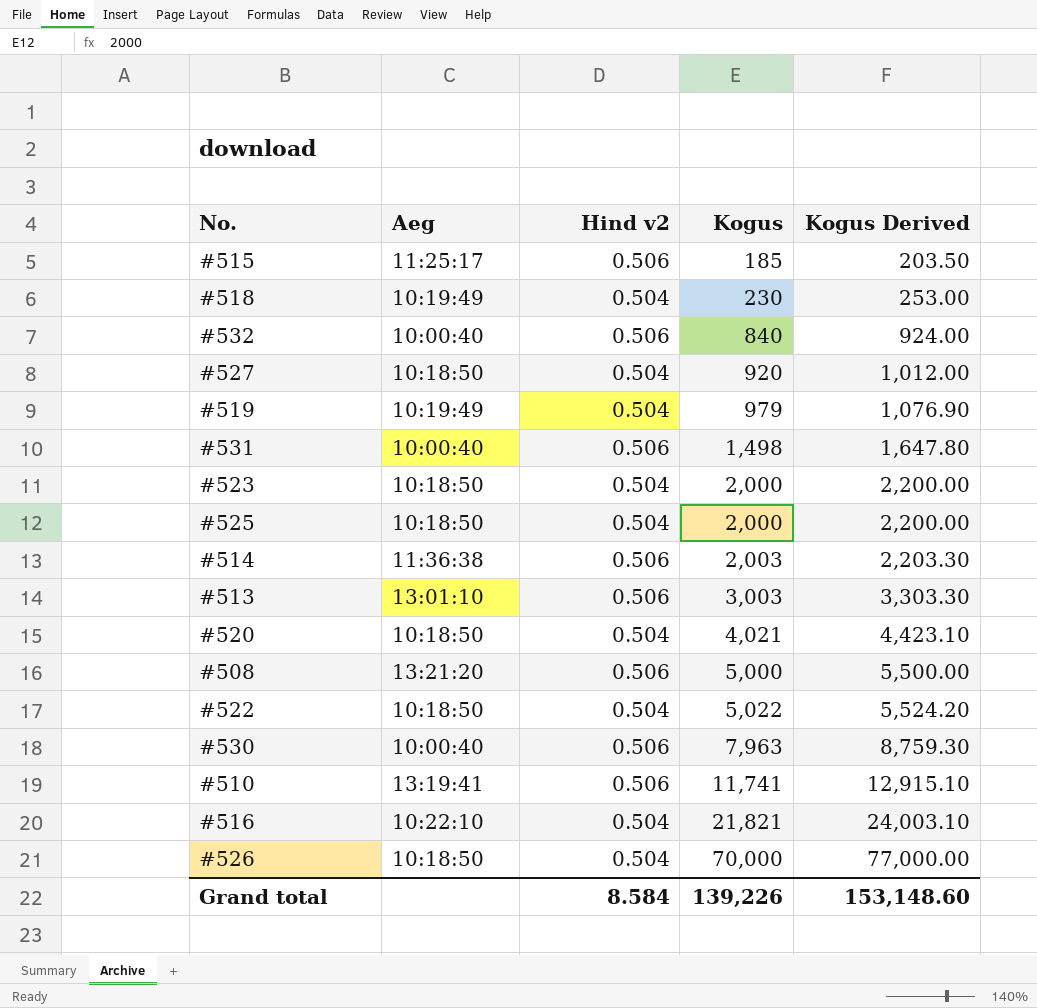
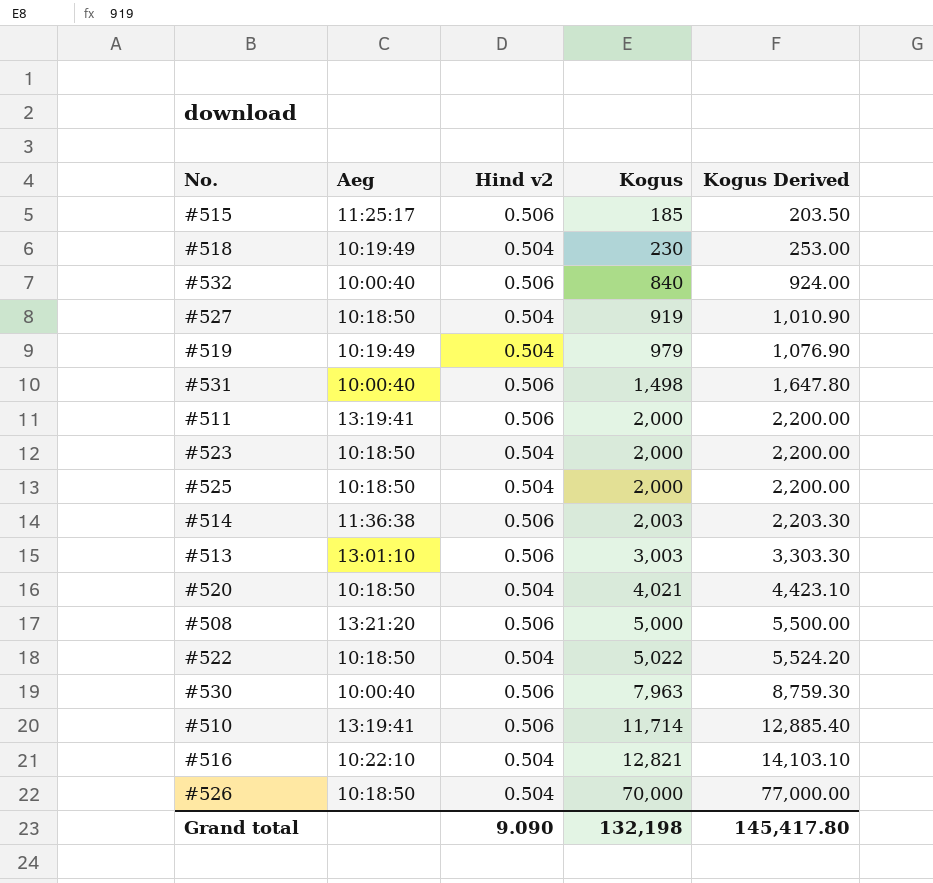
#527 | Kogus: 920 -> 919
#527 | Kogus Derived: 1,012.00 -> 1,010.90
row #511: none -> 13:19:41 | 0.506 | 2,000 | 2,200.00
#510 | Kogus: 11,741 -> 11,714
#510 | Kogus Derived: 12,915.10 -> 12,885.40
#516 | Kogus: 21,821 -> 12,821
#516 | Kogus Derived: 24,003.10 -> 14,103.10
Grand total | Hind v2: 8.584 -> 9.090
Grand total | Kogus: 139,226 -> 132,198
Grand total | Kogus Derived: 153,148.60 -> 145,417.80

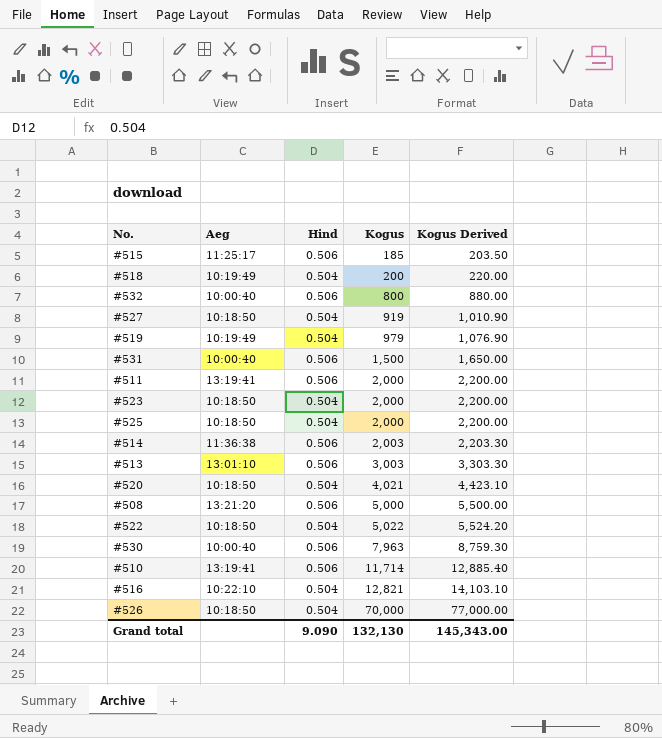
column name: Hind v2 -> Hind
#518 | Kogus: 230 -> 200
#518 | Kogus Derived: 253.00 -> 220.00
#532 | Kogus: 840 -> 800
#532 | Kogus Derived: 924.00 -> 880.00
#531 | Kogus: 1,498 -> 1,500
#531 | Kogus Derived: 1,647.80 -> 1,650.00
Grand total | Kogus: 132,198 -> 132,130
Grand total | Kogus Derived: 145,417.80 -> 145,343.00

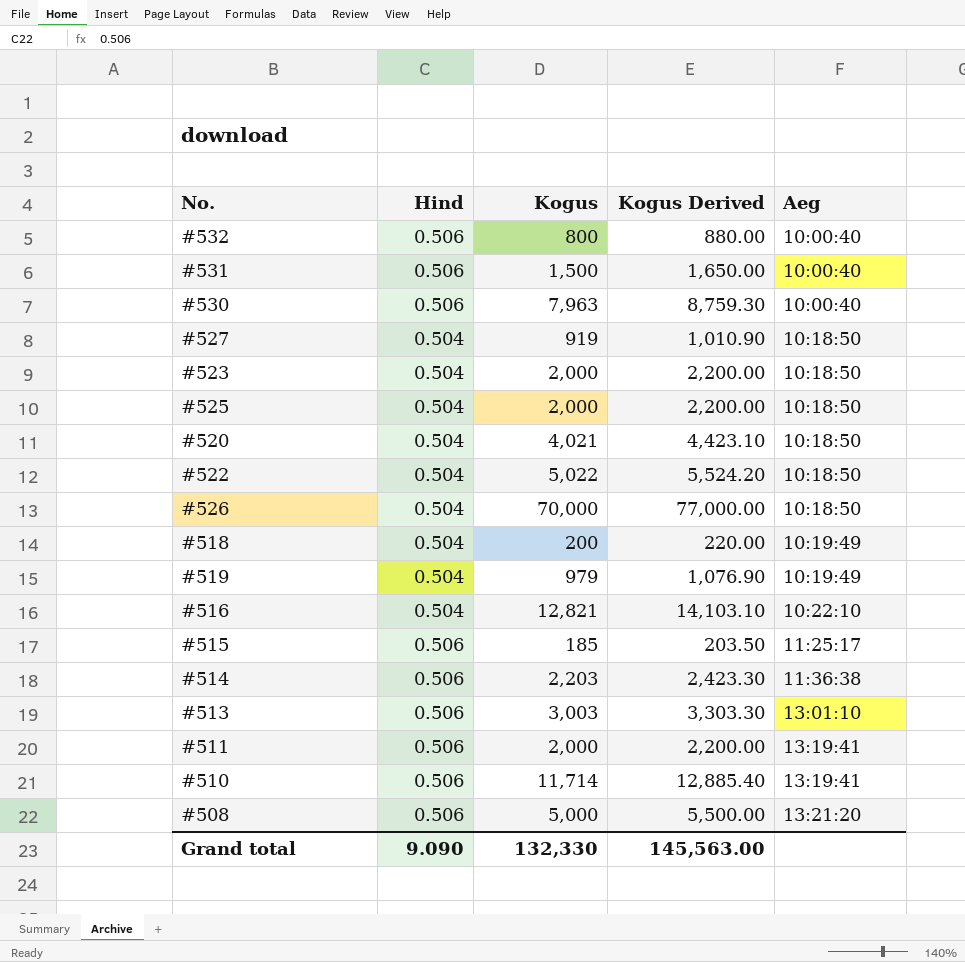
row order: Kogus ascending -> Aeg ascending
column Aeg | position: 2 -> 5
#514 | Kogus: 2,003 -> 2,203
#514 | Kogus Derived: 2,203.30 -> 2,423.30
Grand total | Kogus: 132,130 -> 132,330
Grand total | Kogus Derived: 145,343.00 -> 145,563.00

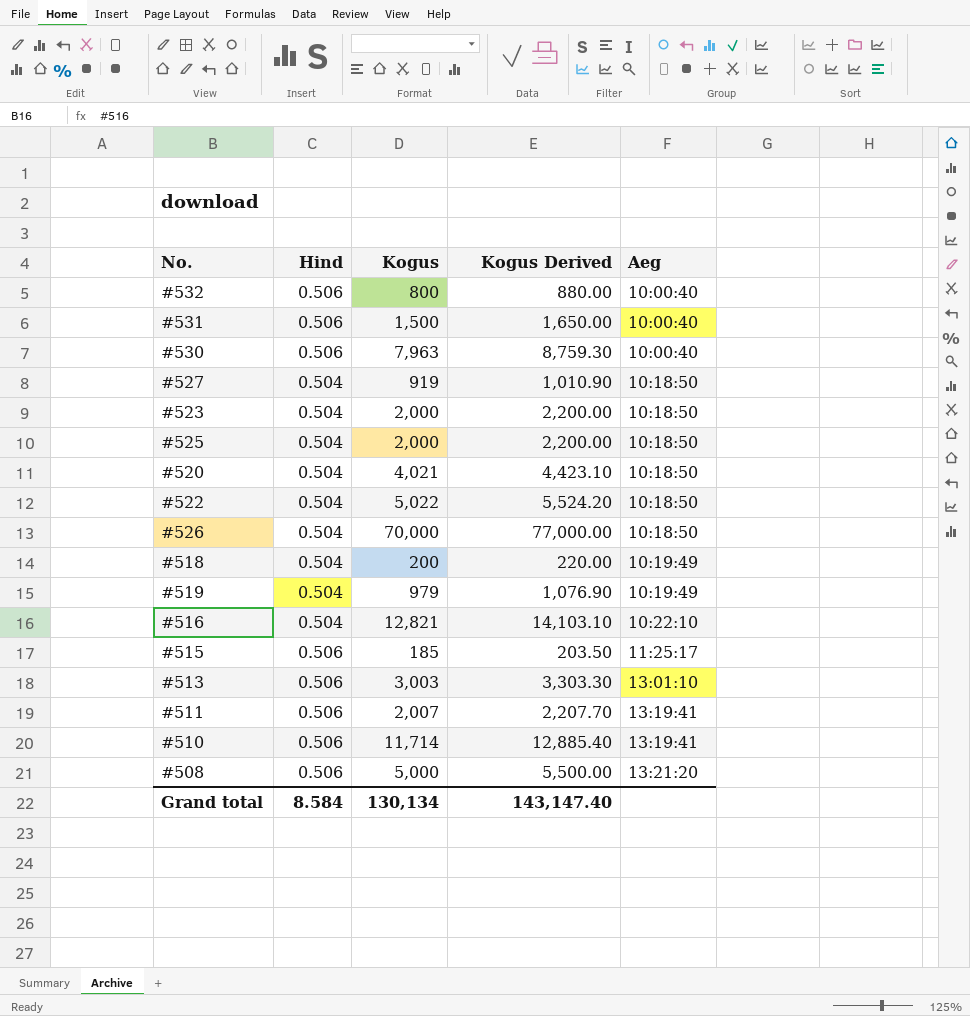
row #514: 0.506 | 2,203 | 2,423.30 | 11:36:38 -> none
#511 | Kogus: 2,000 -> 2,007
#511 | Kogus Derived: 2,200.00 -> 2,207.70
Grand total | Hind: 9.090 -> 8.584
Grand total | Kogus: 132,330 -> 130,134
Grand total | Kogus Derived: 145,563.00 -> 143,147.40

